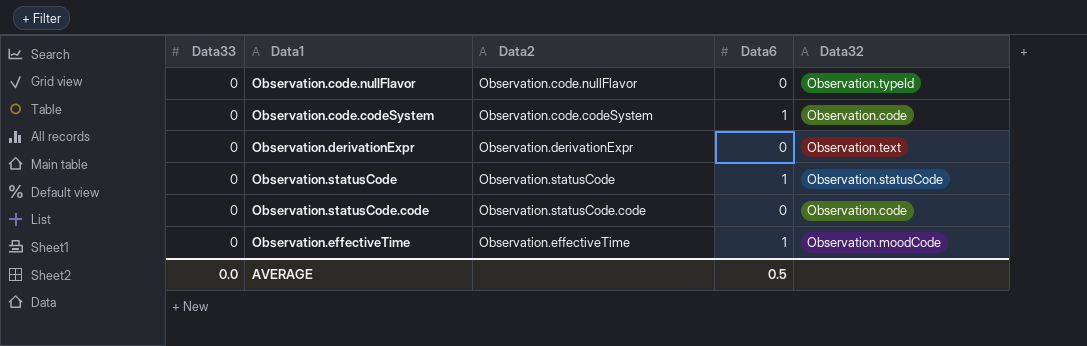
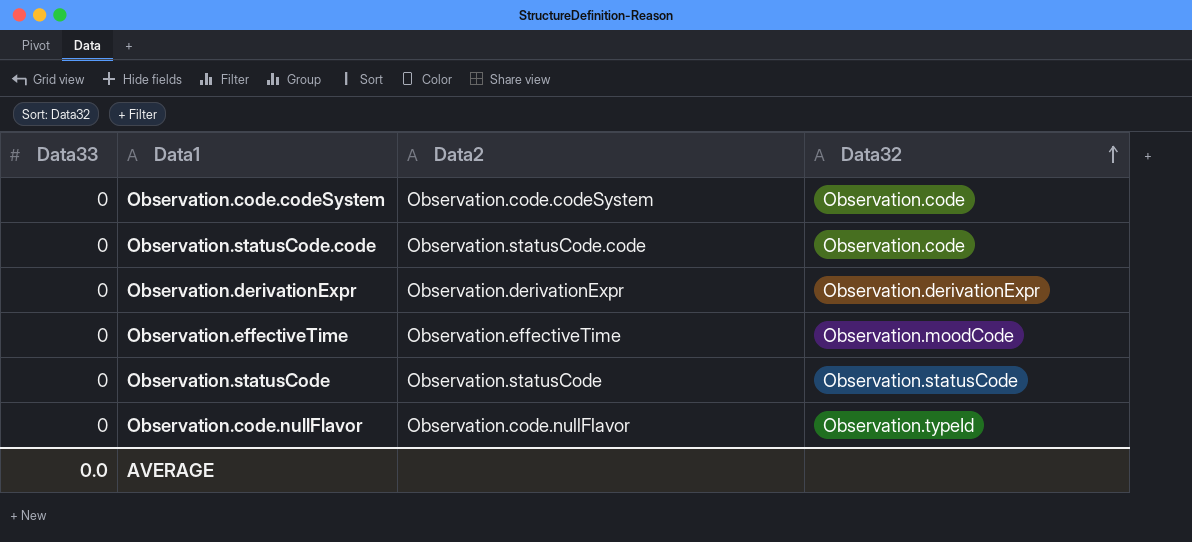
row order: none -> Data32 ascending
column Data6 | position: 4 -> none
Observation.derivationExpr | Data32: Observation.text -> Observation.derivationExpr

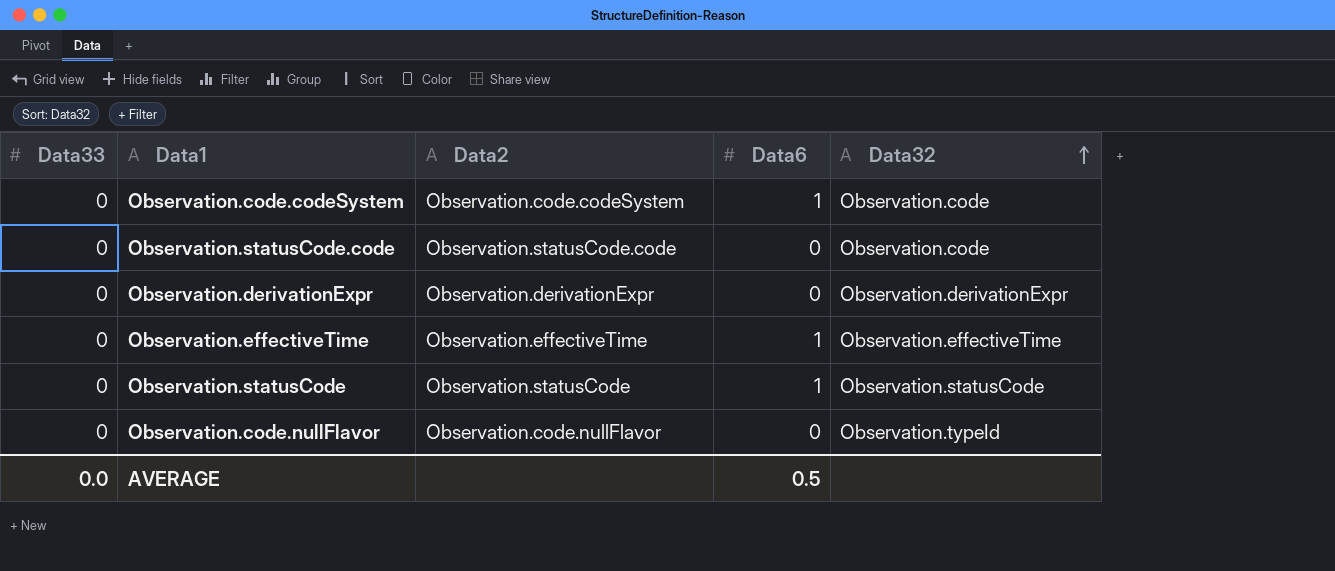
column Data6 | position: none -> 4
Observation.effectiveTime | Data32: Observation.moodCode -> Observation.effectiveTime

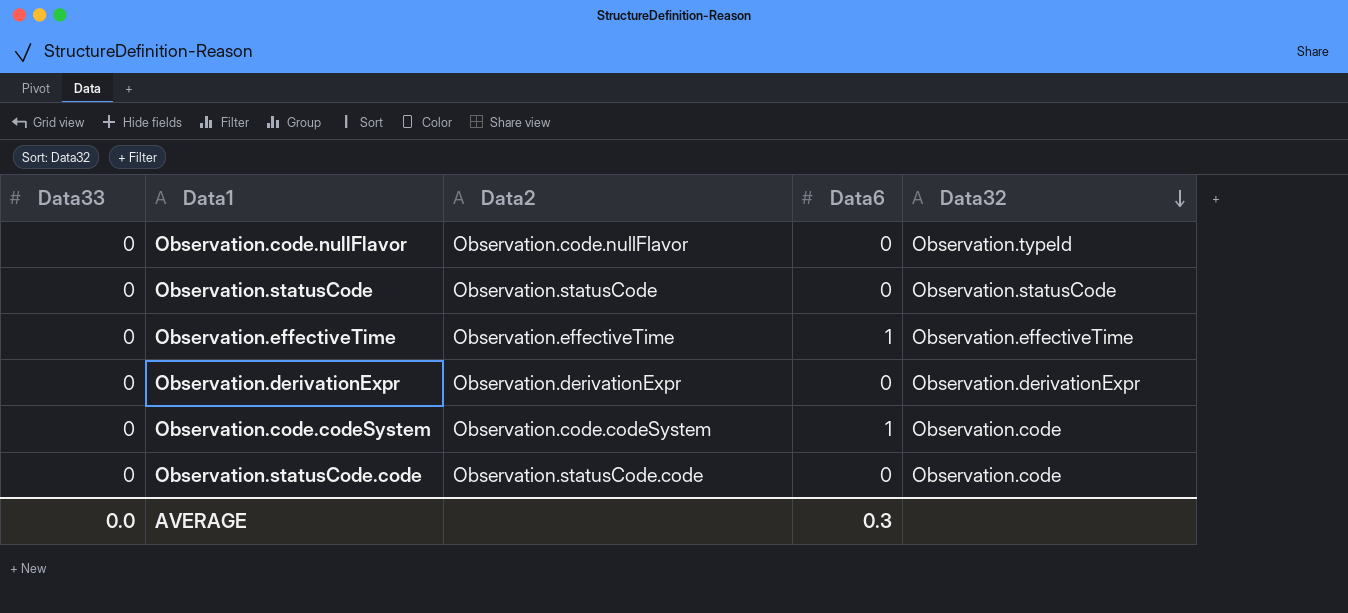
row order: Data32 ascending -> Data32 descending
Observation.statusCode | Data6: 1 -> 0
AVERAGE | Data6: 0.5 -> 0.3

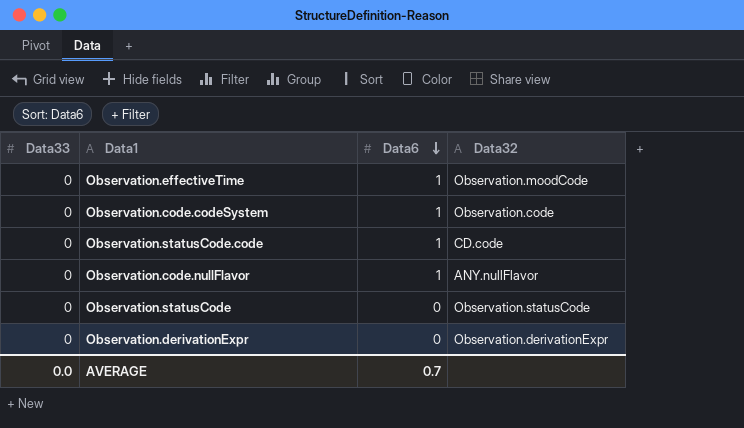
row order: Data32 descending -> Data6 descending
column Data2 | position: 3 -> none
Observation.effectiveTime | Data32: Observation.effectiveTime -> Observation.moodCode
Observation.statusCode.code | Data6: 0 -> 1
Observation.statusCode.code | Data32: Observation.code -> CD.code
Observation.code.nullFlavor | Data6: 0 -> 1
Observation.code.nullFlavor | Data32: Observation.typeId -> ANY.nullFlavor
AVERAGE | Data6: 0.3 -> 0.7

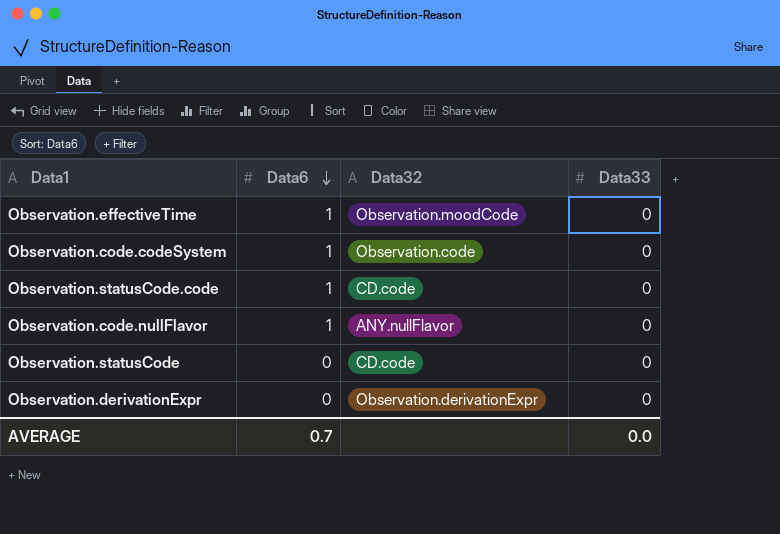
column Data33 | position: 1 -> 4
Observation.statusCode | Data32: Observation.statusCode -> CD.code

